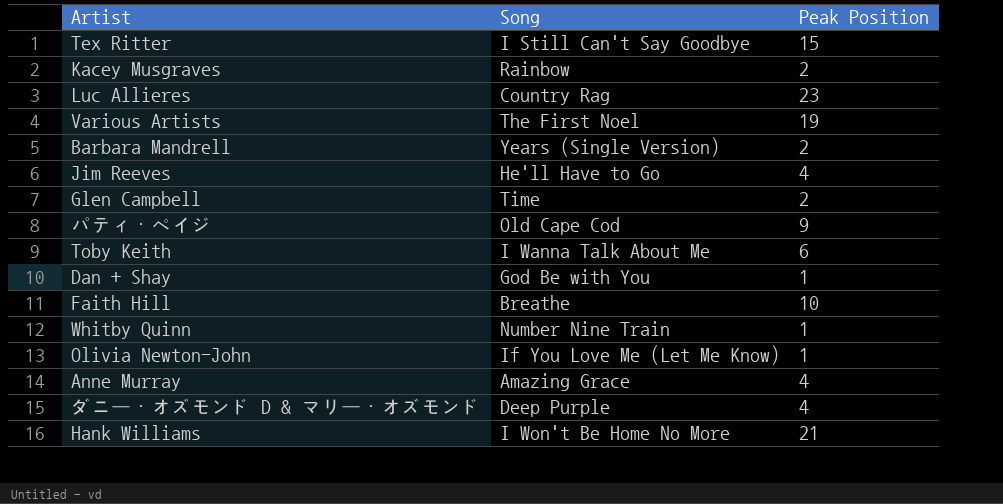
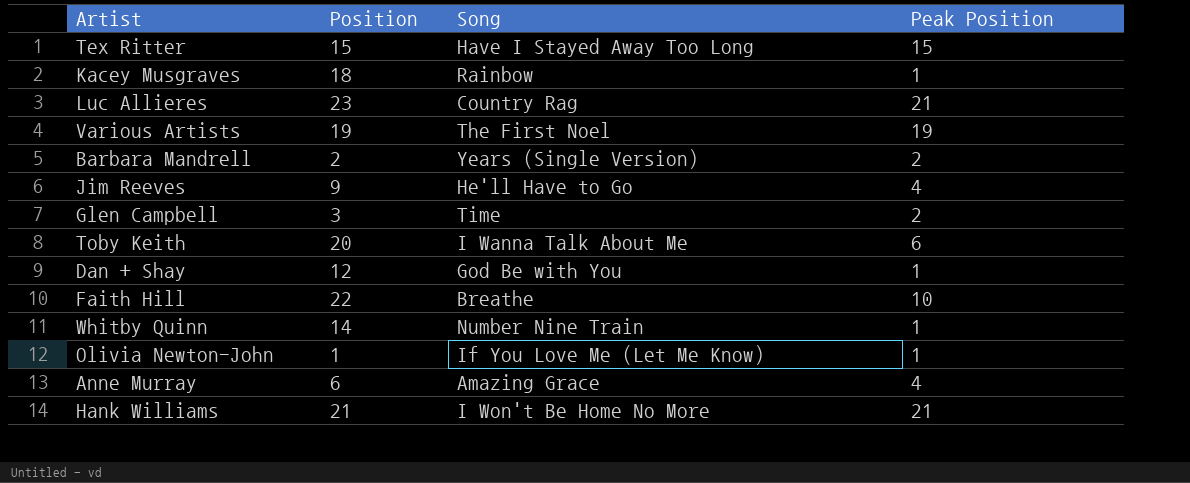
column Position | position: none -> 2
row パティ・ペイジ: Old Cape Cod | 9 -> none
row ダニー・オズモンド D & マリー・オズモンド: Deep Purple | 4 -> none
Tex Ritter | Song: I Still Can't Say Goodbye -> Have I Stayed Away Too Long
Kacey Musgraves | Peak Position: 2 -> 1
Luc Allieres | Peak Position: 23 -> 21

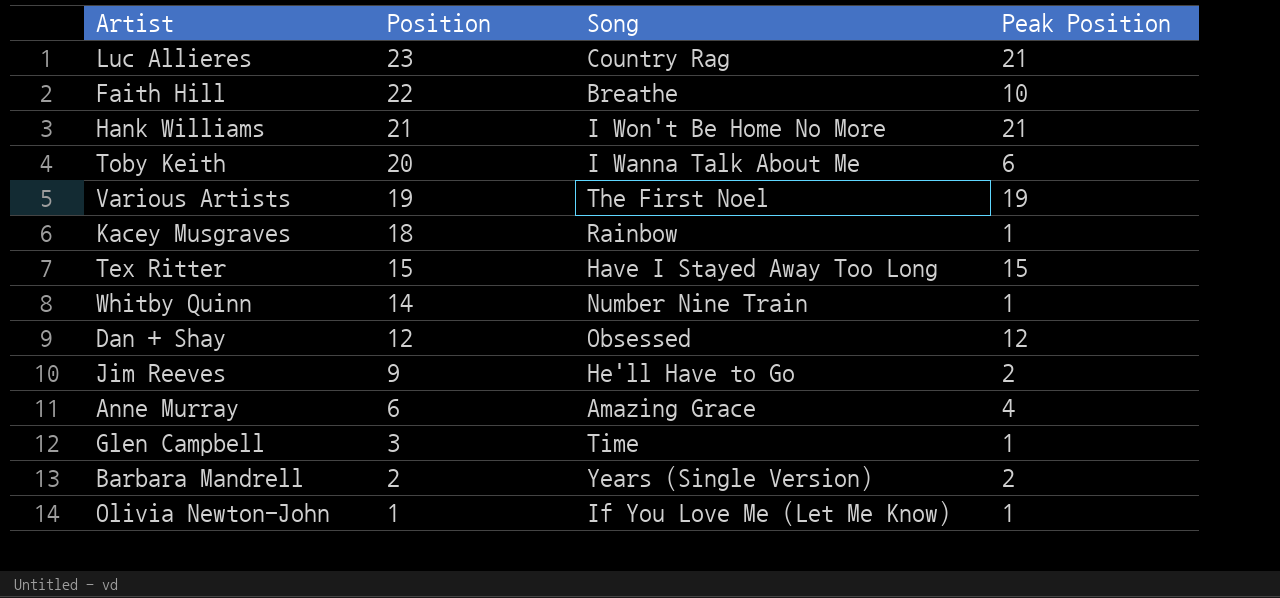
row order: none -> Position descending
Dan + Shay | Song: God Be with You -> Obsessed
Dan + Shay | Peak Position: 1 -> 12
Jim Reeves | Peak Position: 4 -> 2
Glen Campbell | Peak Position: 2 -> 1

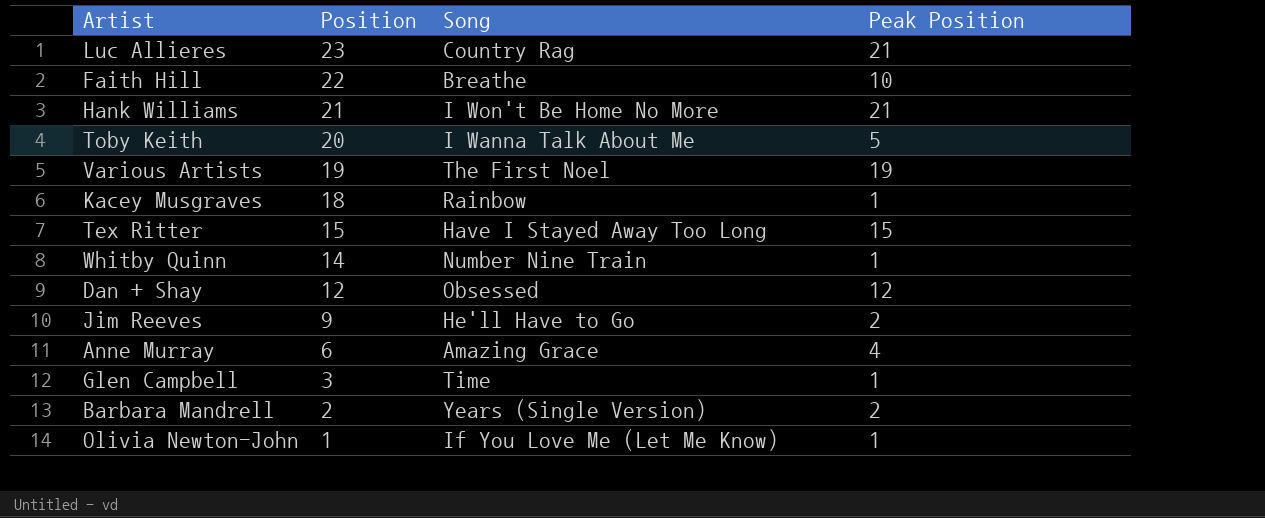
Toby Keith | Peak Position: 6 -> 5

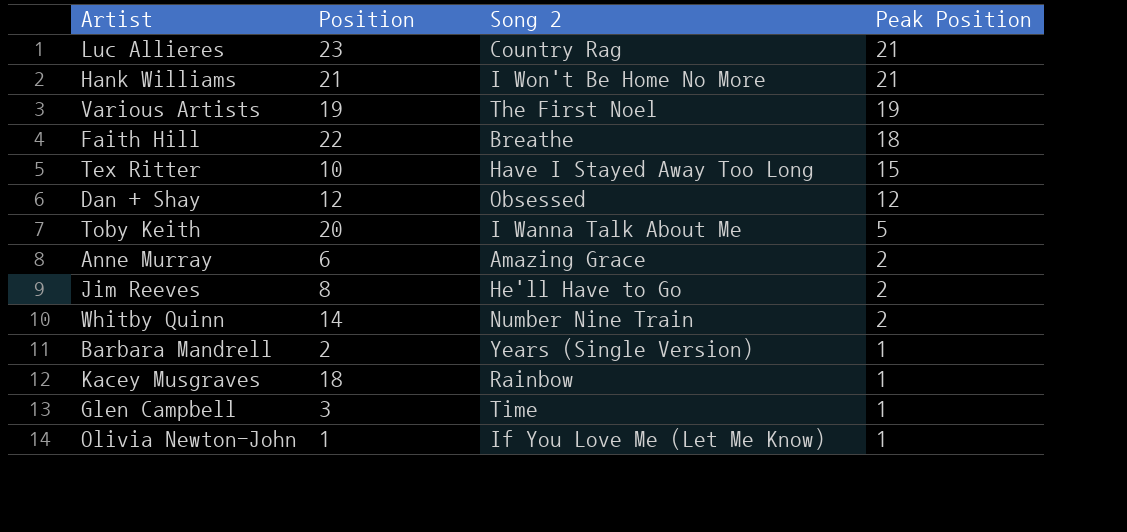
row order: Position descending -> Peak Position descending
column name: Song -> Song 2
Faith Hill | Peak Position: 10 -> 18
Tex Ritter | Position: 15 -> 10
Anne Murray | Peak Position: 4 -> 2
Jim Reeves | Position: 9 -> 8
Whitby Quinn | Peak Position: 1 -> 2
Barbara Mandrell | Peak Position: 2 -> 1

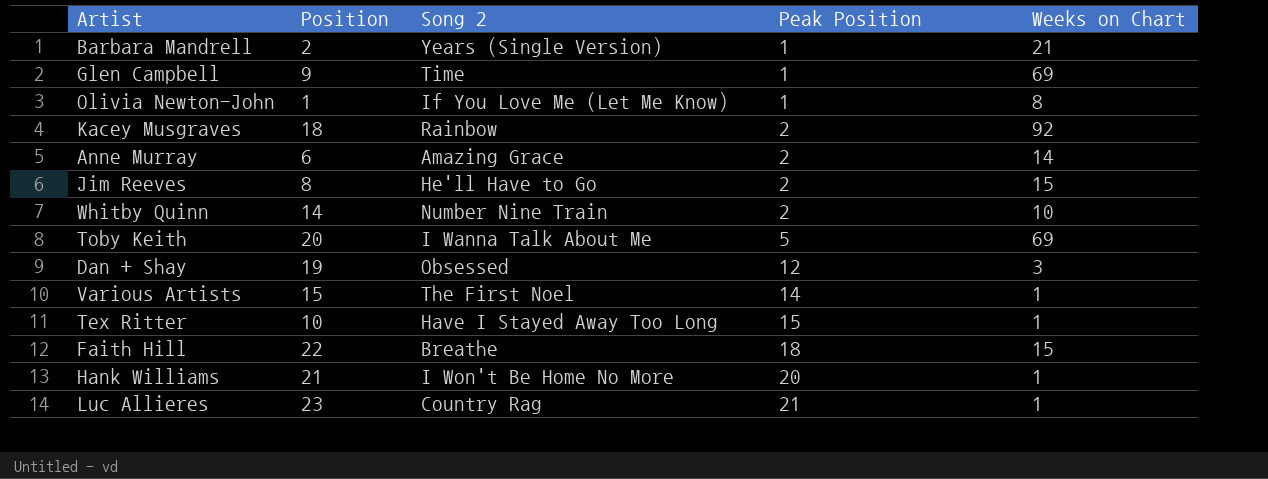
row order: Peak Position descending -> Peak Position ascending
column Weeks on Chart | position: none -> 5
Glen Campbell | Position: 3 -> 9
Kacey Musgraves | Peak Position: 1 -> 2
Dan + Shay | Position: 12 -> 19
Various Artists | Position: 19 -> 15
Various Artists | Peak Position: 19 -> 14
Hank Williams | Peak Position: 21 -> 20

